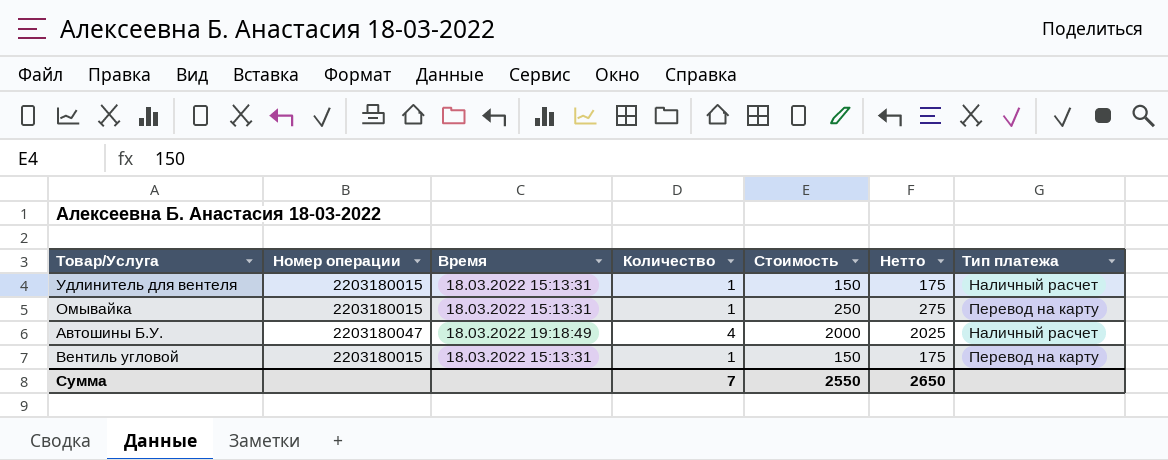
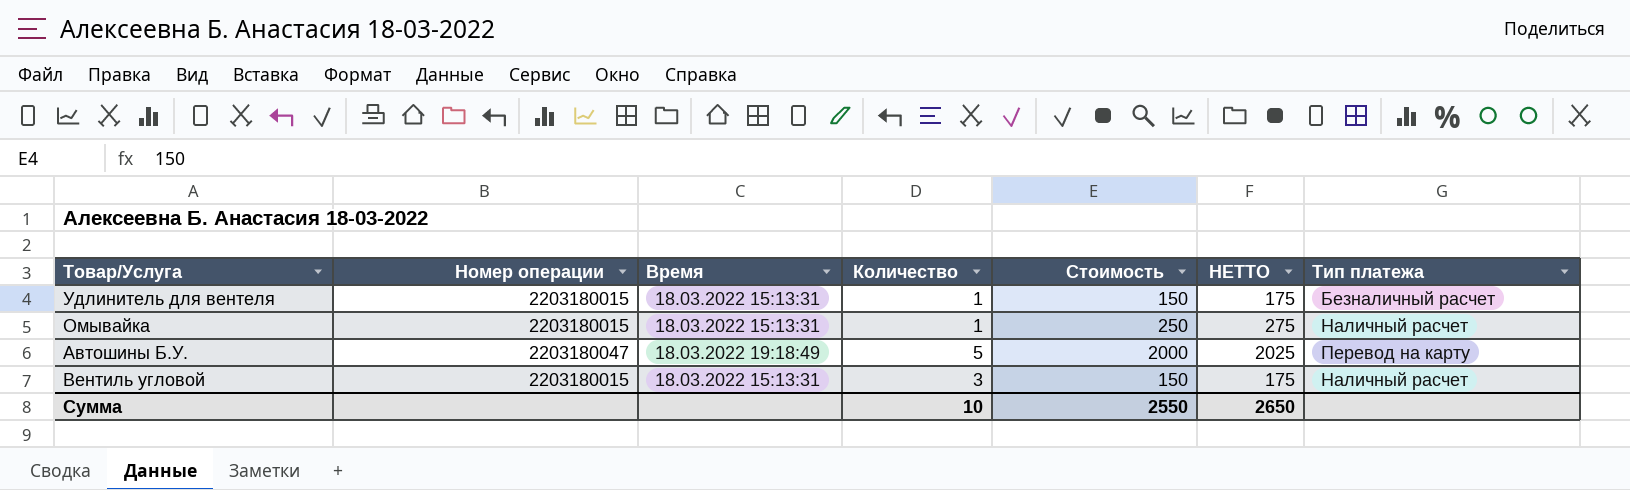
column name: Нетто -> НЕТТО
Удлинитель для вентеля | Тип платежа: Наличный расчет -> Безналичный расчет
Омывайка | Тип платежа: Перевод на карту -> Наличный расчет
Автошины Б.У. | Количество: 4 -> 5
Автошины Б.У. | Тип платежа: Наличный расчет -> Перевод на карту
Вентиль угловой | Количество: 1 -> 3
Вентиль угловой | Тип платежа: Перевод на карту -> Наличный расчет
Сумма | Количество: 7 -> 10

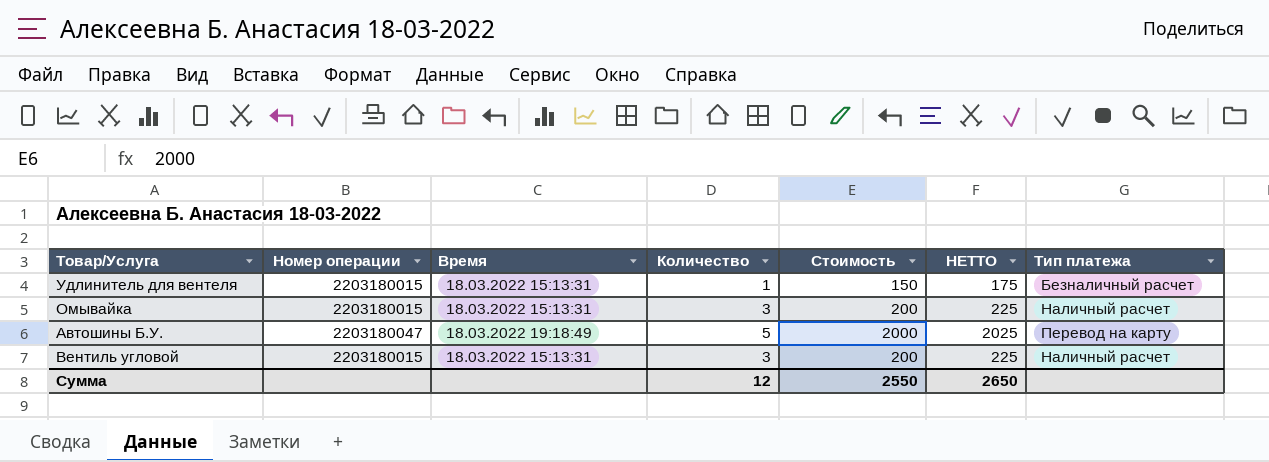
Омывайка | Количество: 1 -> 3
Омывайка | Стоимость: 250 -> 200
Омывайка | НЕТТО: 275 -> 225
Вентиль угловой | Стоимость: 150 -> 200
Вентиль угловой | НЕТТО: 175 -> 225
Сумма | Количество: 10 -> 12

